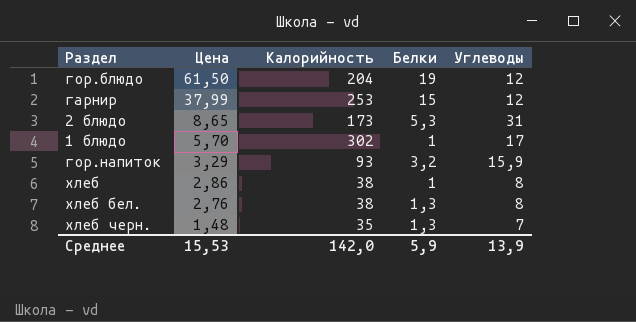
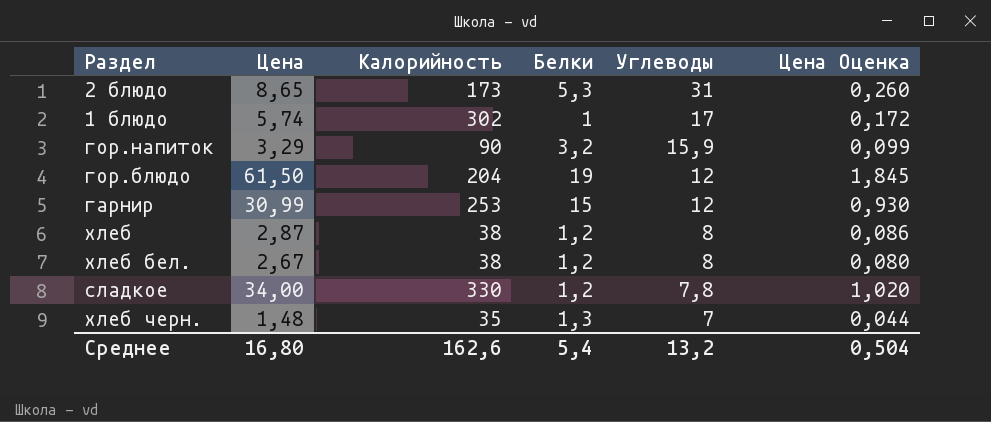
row order: Цена descending -> Углеводы descending
column Цена Оценка | formula: none -> [Цена] * 0,03
1 блюдо | Цена: 5,70 -> 5,74
гор.напиток | Калорийность: 93 -> 90
гарнир | Цена: 37,99 -> 30,99
хлеб | Цена: 2,86 -> 2,87
хлеб | Белки: 1 -> 1,2
хлеб бел. | Цена: 2,76 -> 2,67
хлеб бел. | Белки: 1,3 -> 1,2
row сладкое: none -> 34,00 | 330 | 1,2 | 7,8 | 1,020
Среднее | Цена: 15,53 -> 16,80
Среднее | Калорийность: 142,0 -> 162,6
Среднее | Белки: 5,9 -> 5,4
Среднее | Углеводы: 13,9 -> 13,2

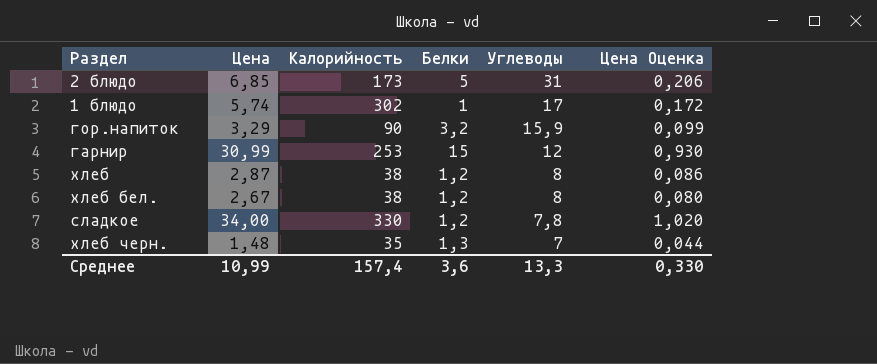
row гор.блюдо: 61,50 | 204 | 19 | 12 | 1,845 -> none
2 блюдо | Цена: 8,65 -> 6,85
2 блюдо | Белки: 5,3 -> 5
2 блюдо | Цена Оценка: 0,260 -> 0,206
Среднее | Цена: 16,80 -> 10,99
Среднее | Калорийность: 162,6 -> 157,4
Среднее | Белки: 5,4 -> 3,6
Среднее | Углеводы: 13,2 -> 13,3
Среднее | Цена Оценка: 0,504 -> 0,330

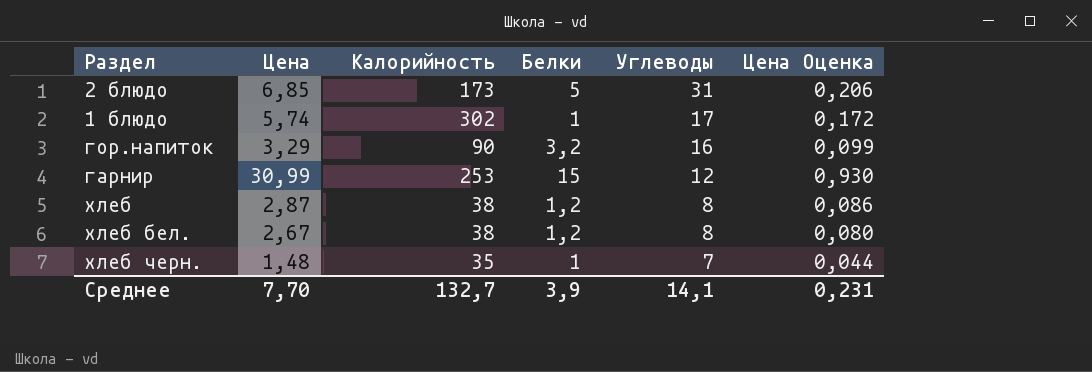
row сладкое: 34,00 | 330 | 1,2 | 7,8 | 1,020 -> none
гор.напиток | Углеводы: 15,9 -> 16
хлеб черн. | Белки: 1,3 -> 1
Среднее | Цена: 10,99 -> 7,70
Среднее | Калорийность: 157,4 -> 132,7
Среднее | Белки: 3,6 -> 3,9
Среднее | Углеводы: 13,3 -> 14,1
Среднее | Цена Оценка: 0,330 -> 0,231

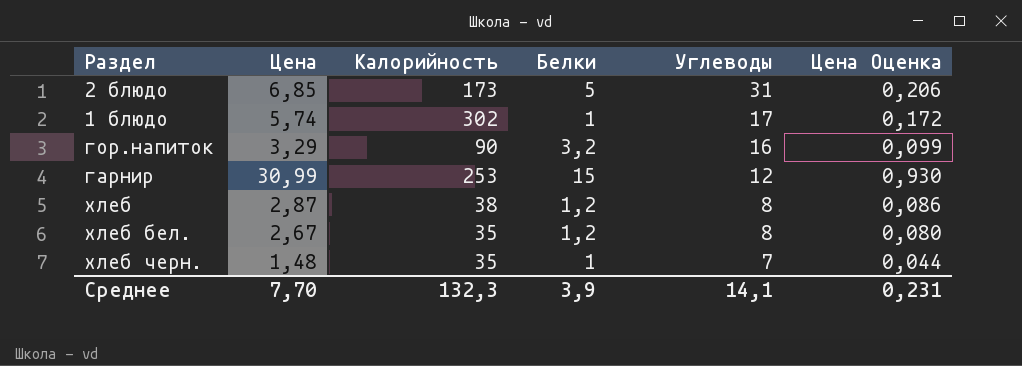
хлеб бел. | Калорийность: 38 -> 35
Среднее | Калорийность: 132,7 -> 132,3

